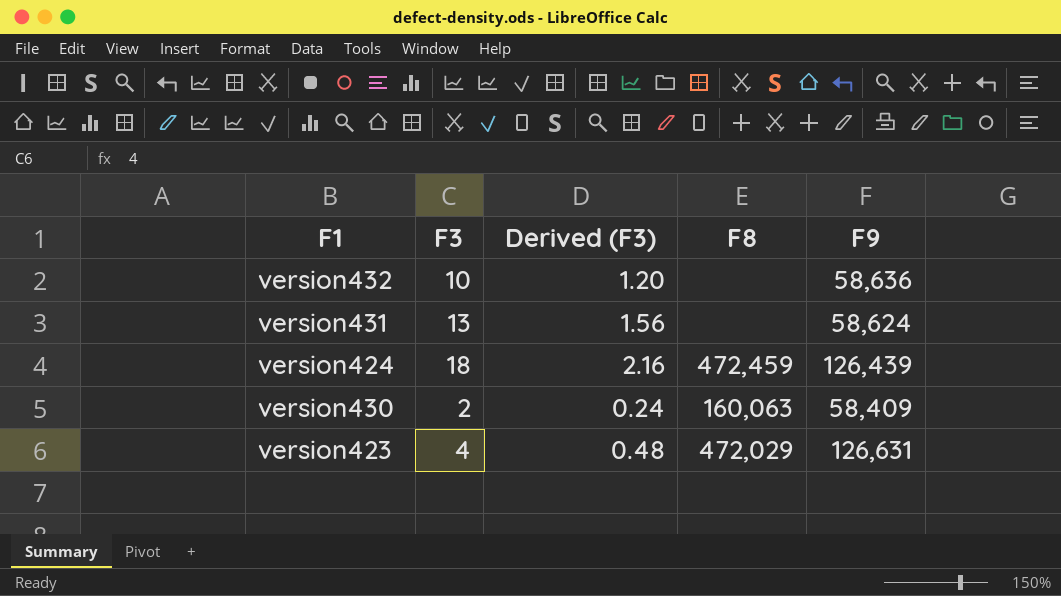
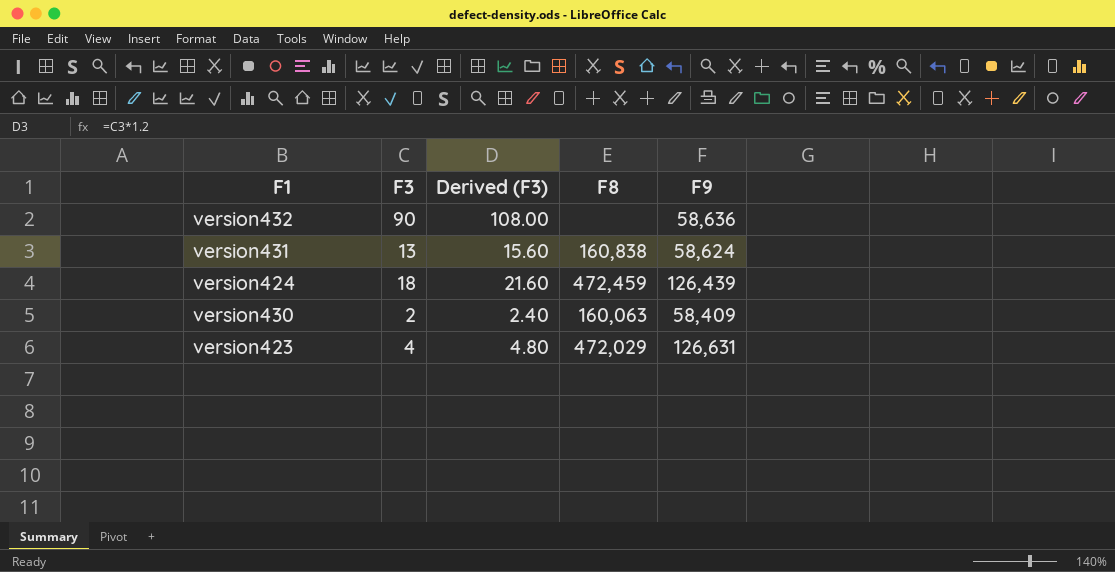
column Derived (F3) | formula: [F3] * 0.12 -> [F3] * 1.2
version432 | F3: 10 -> 90
version431 | F8: none -> 160,838

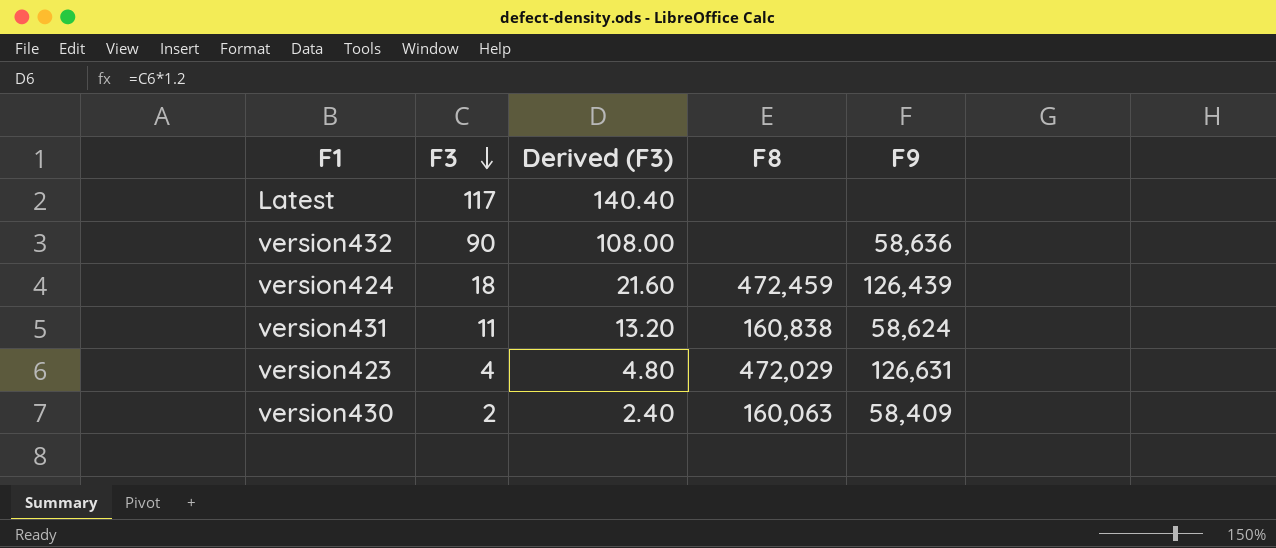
row order: none -> F3 descending
row Latest: none -> 117 | 140.40 | none | none
version431 | F3: 13 -> 11
version431 | Derived (F3): 15.60 -> 13.20

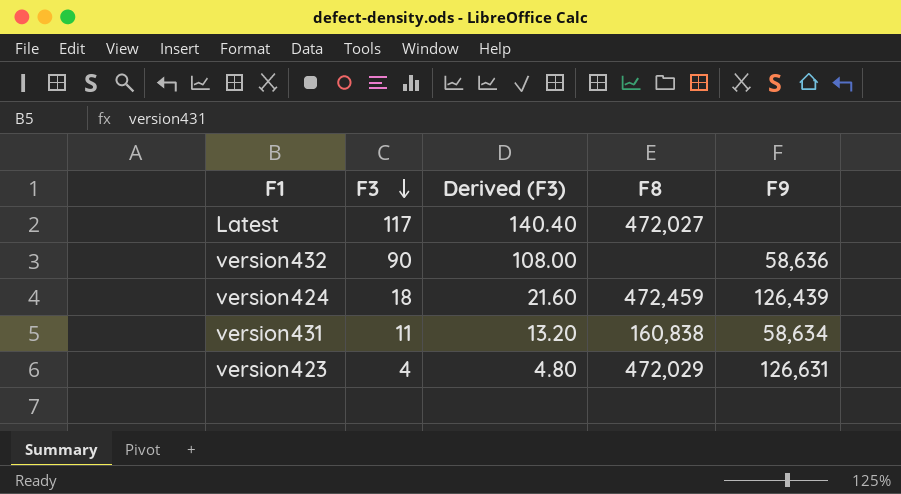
row version430: 2 | 2.40 | 160,063 | 58,409 -> none
Latest | F8: none -> 472,027
version431 | F9: 58,624 -> 58,634

